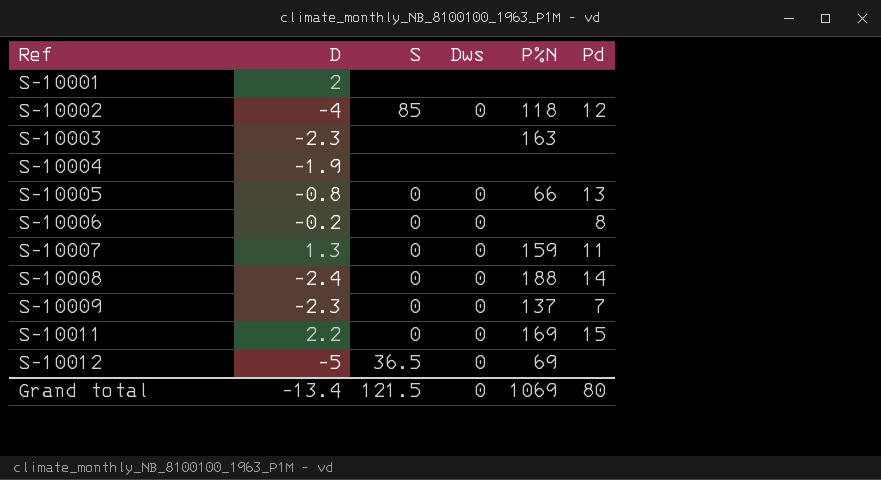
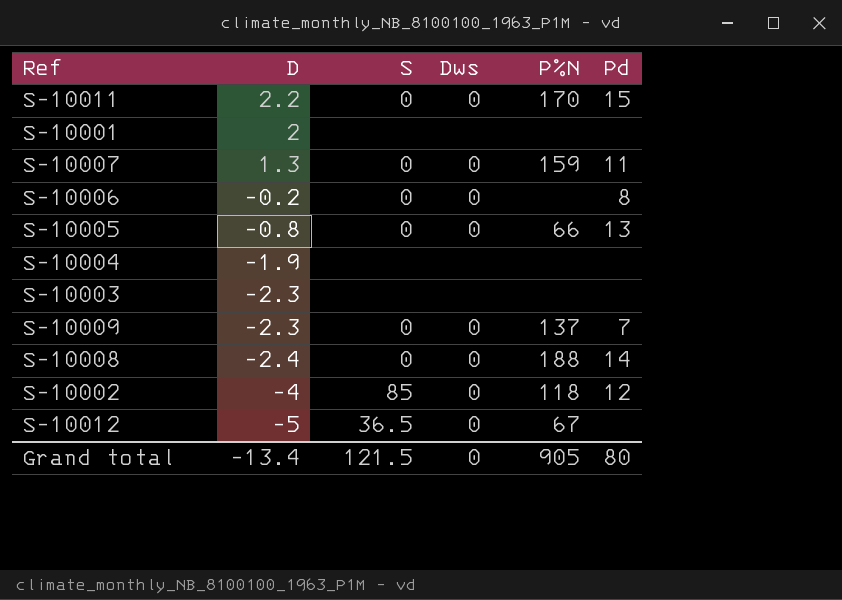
row order: Ref ascending -> D descending
S-10011 | P%N: 169 -> 170
S-10003 | P%N: 163 -> none
S-10012 | P%N: 69 -> 67
Grand total | P%N: 1069 -> 905

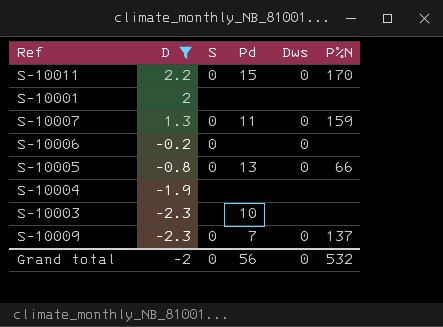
filter: none -> D >= -2.3
column Pd | position: 6 -> 4
S-10006 | Pd: 8 -> none
S-10003 | Pd: none -> 10
Grand total | D: -13.4 -> -2
Grand total | S: 121.5 -> 0
Grand total | Pd: 80 -> 56
Grand total | P%N: 905 -> 532

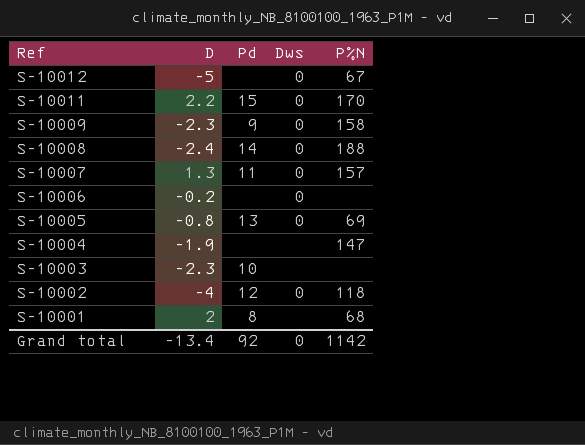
filter: D >= -2.3 -> none
row order: D descending -> Ref descending
column S | position: 3 -> none
S-10009 | Pd: 7 -> 9
S-10009 | P%N: 137 -> 158
S-10007 | P%N: 159 -> 157
S-10005 | P%N: 66 -> 69
S-10004 | P%N: none -> 147
S-10001 | Pd: none -> 8
S-10001 | P%N: none -> 68
Grand total | D: -2 -> -13.4
Grand total | Pd: 56 -> 92
Grand total | P%N: 532 -> 1142

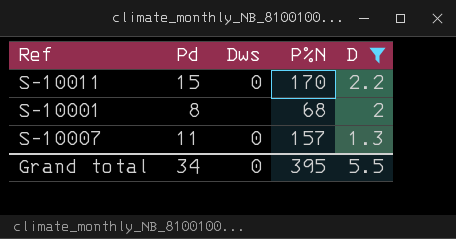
filter: none -> D >= 1.3
row order: Ref descending -> D descending
column D | position: 2 -> 5
Grand total | Pd: 92 -> 34
Grand total | P%N: 1142 -> 395
Grand total | D: -13.4 -> 5.5

